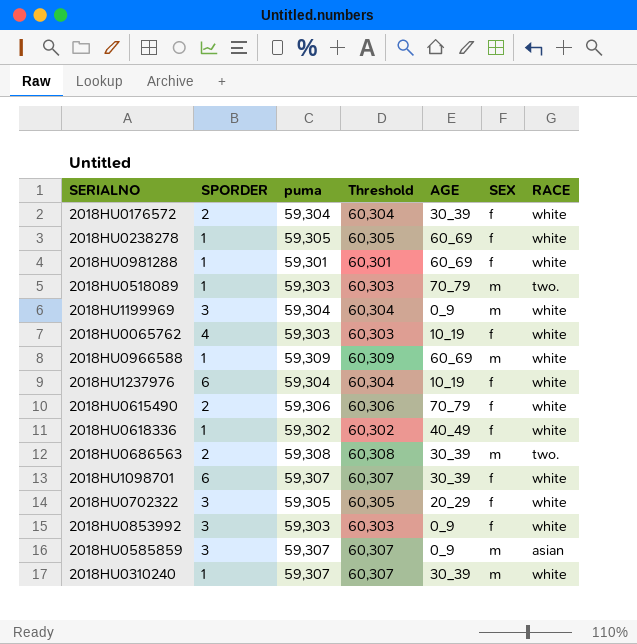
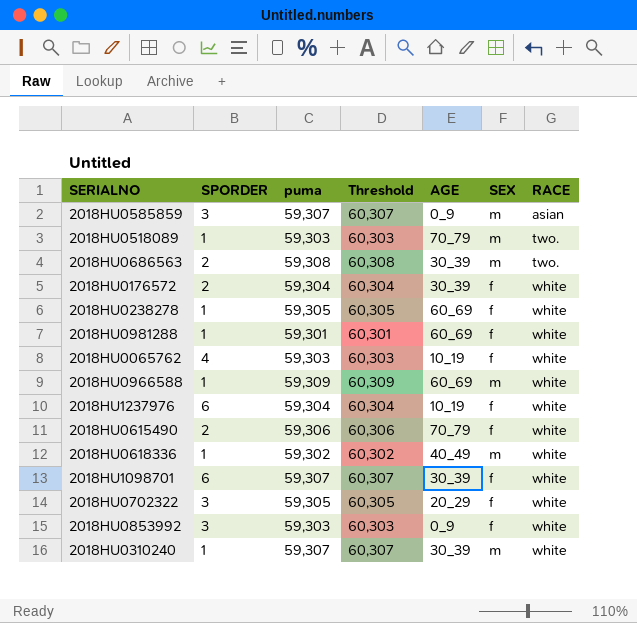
row order: none -> RACE ascending
row 2018HU1199969: 3 | 59,304 | 60,304 | 0_9 | m | white -> none
2018HU0618336 | SEX: f -> m

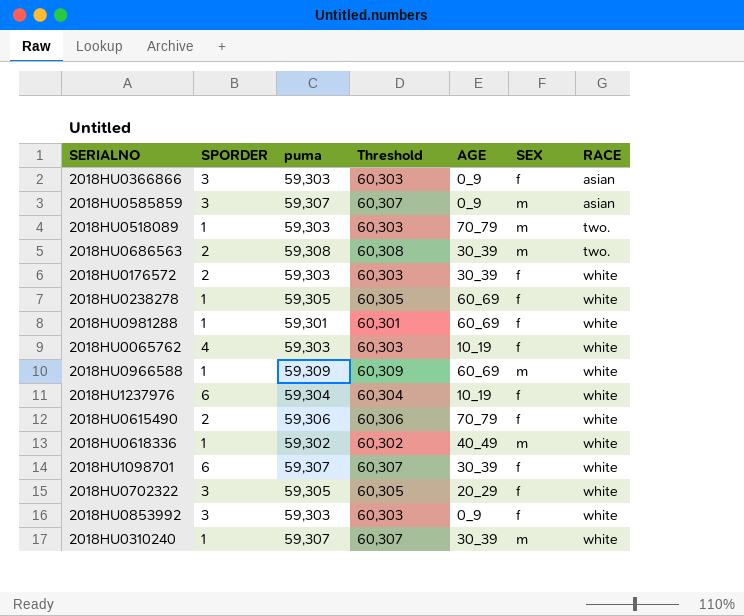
row 2018HU0366866: none -> 3 | 59,303 | 60,303 | 0_9 | f | asian
2018HU0176572 | puma: 59,304 -> 59,303
2018HU0176572 | Threshold: 60,304 -> 60,303

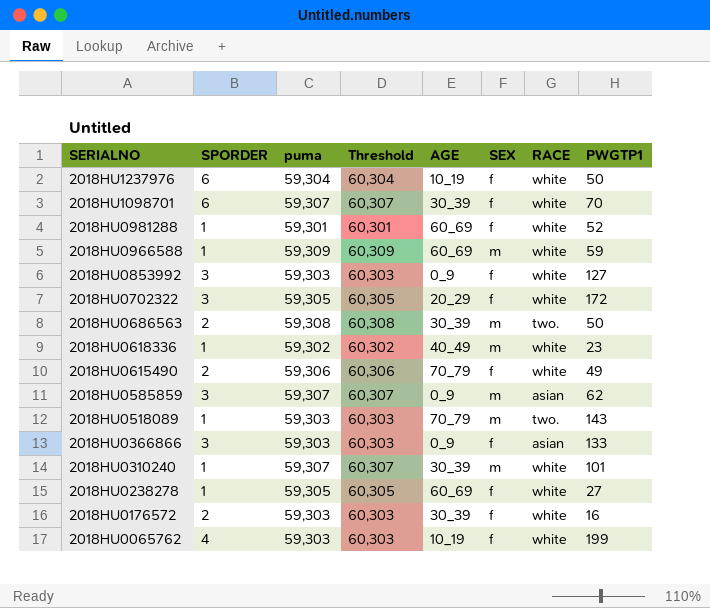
row order: RACE ascending -> SERIALNO descending
column PWGTP1 | position: none -> 8

